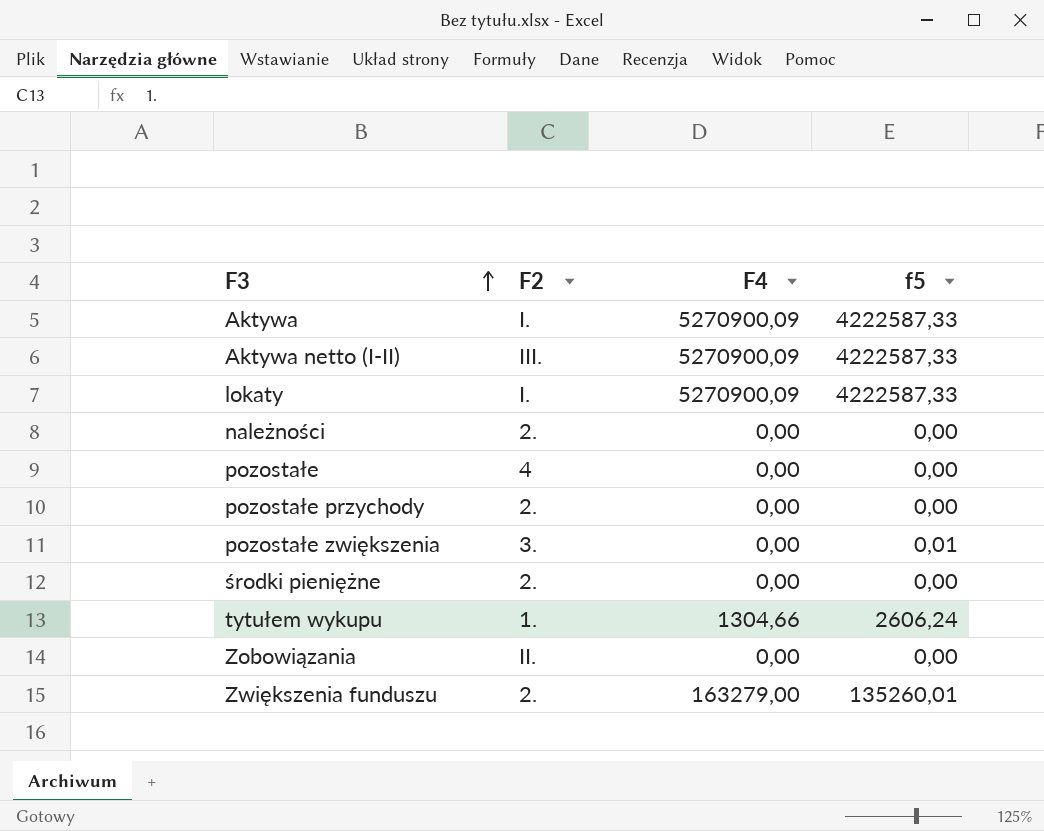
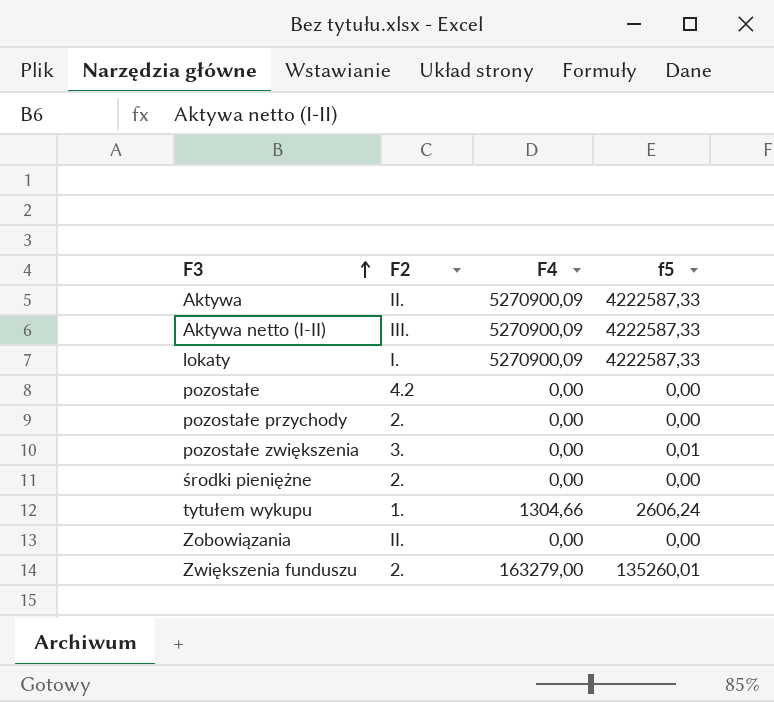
row należności: 2. | 0,00 | 0,00 -> none
Aktywa | F2: I. -> II.
pozostałe | F2: 4 -> 4.2

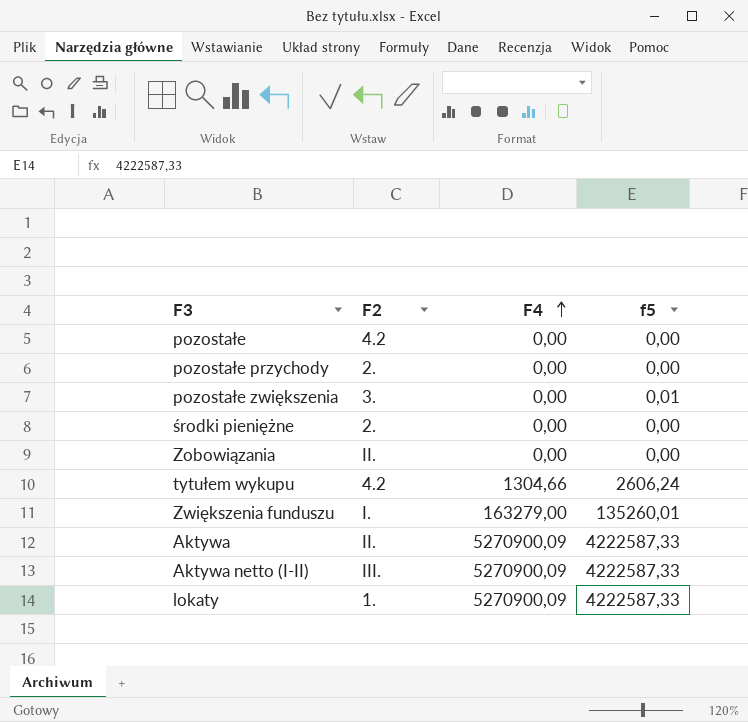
row order: F3 ascending -> F4 ascending
tytułem wykupu | F2: 1. -> 4.2
Zwiększenia funduszu | F2: 2. -> I.
lokaty | F2: I. -> 1.

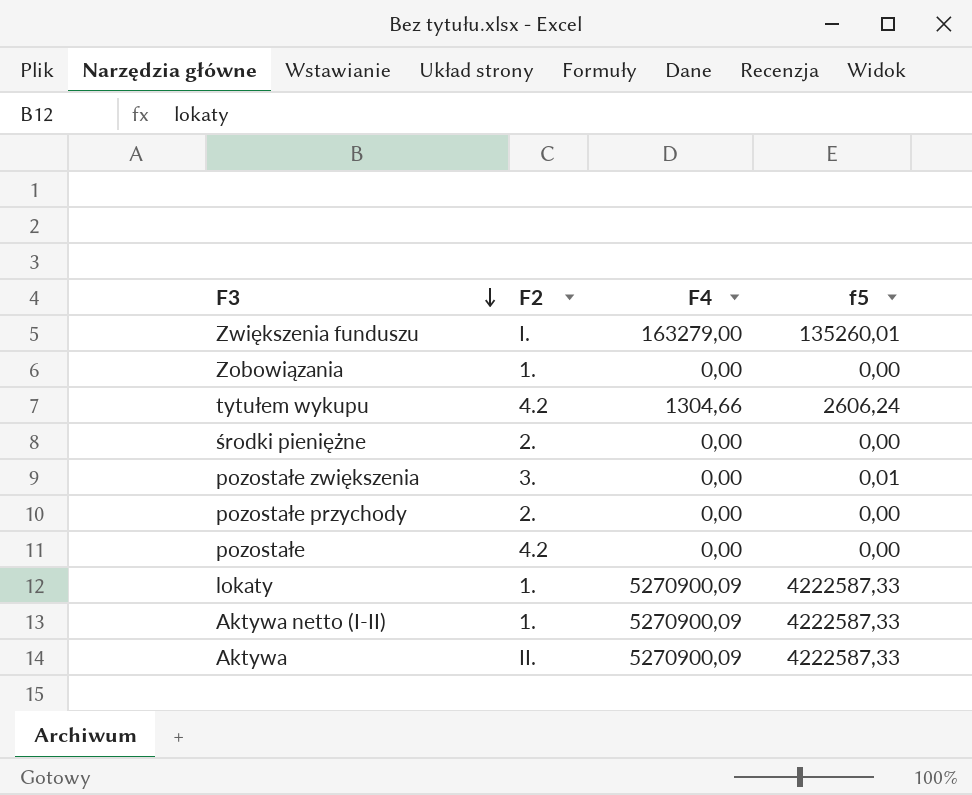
row order: F4 ascending -> F3 descending
Zobowiązania | F2: II. -> 1.
Aktywa netto (I-II) | F2: III. -> 1.

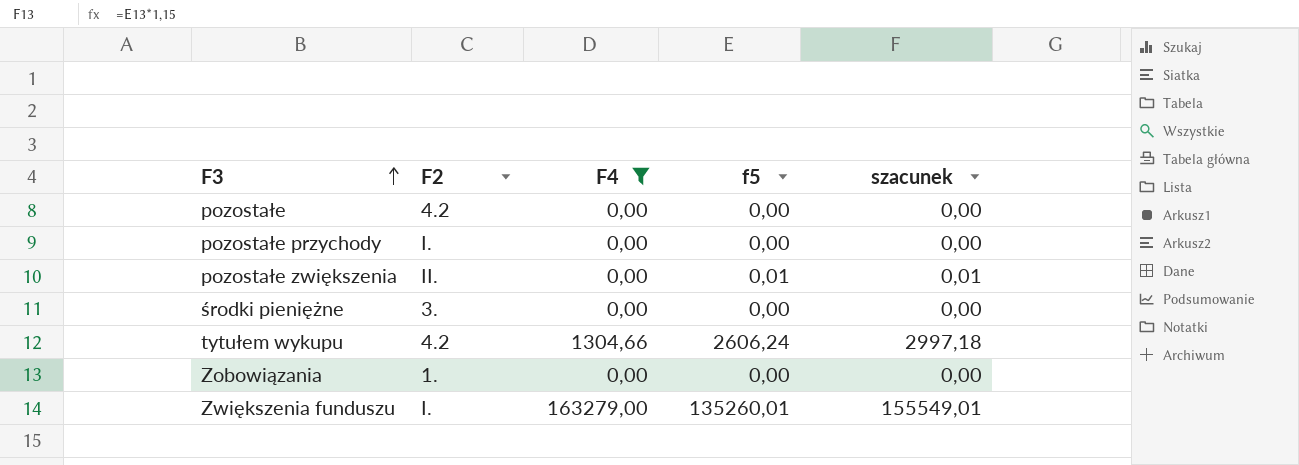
filter: none -> F4 != 5270900,09
row order: F3 descending -> F3 ascending
column szacunek | formula: none -> [f5] * 1,15
pozostałe przychody | F2: 2. -> I.
pozostałe zwiększenia | F2: 3. -> II.
środki pieniężne | F2: 2. -> 3.

